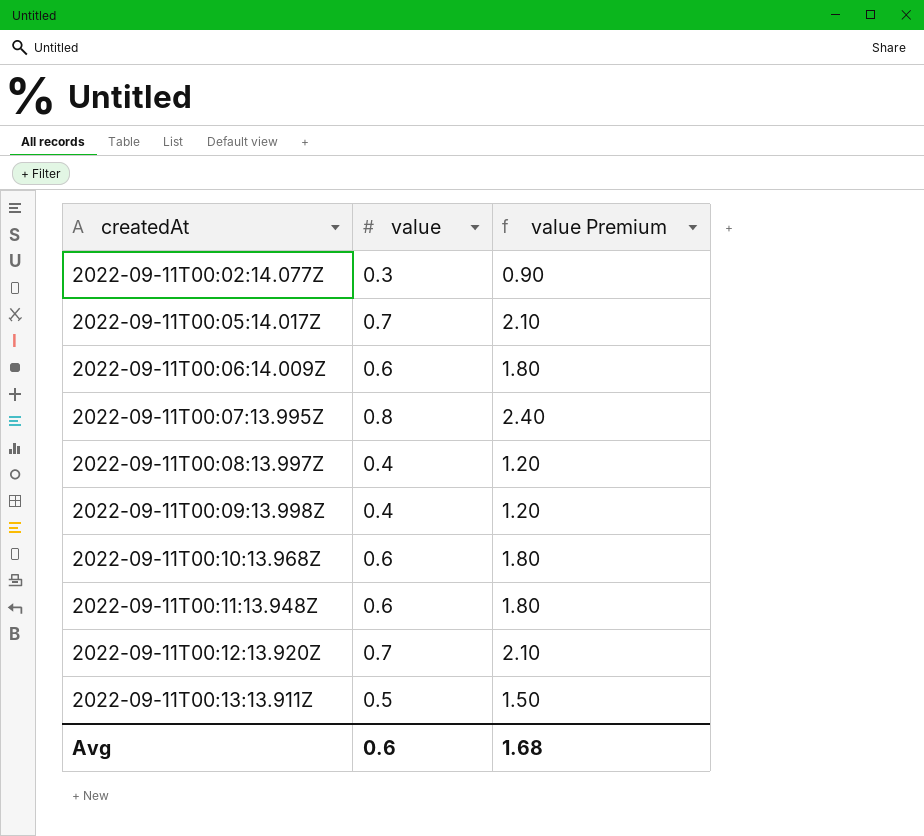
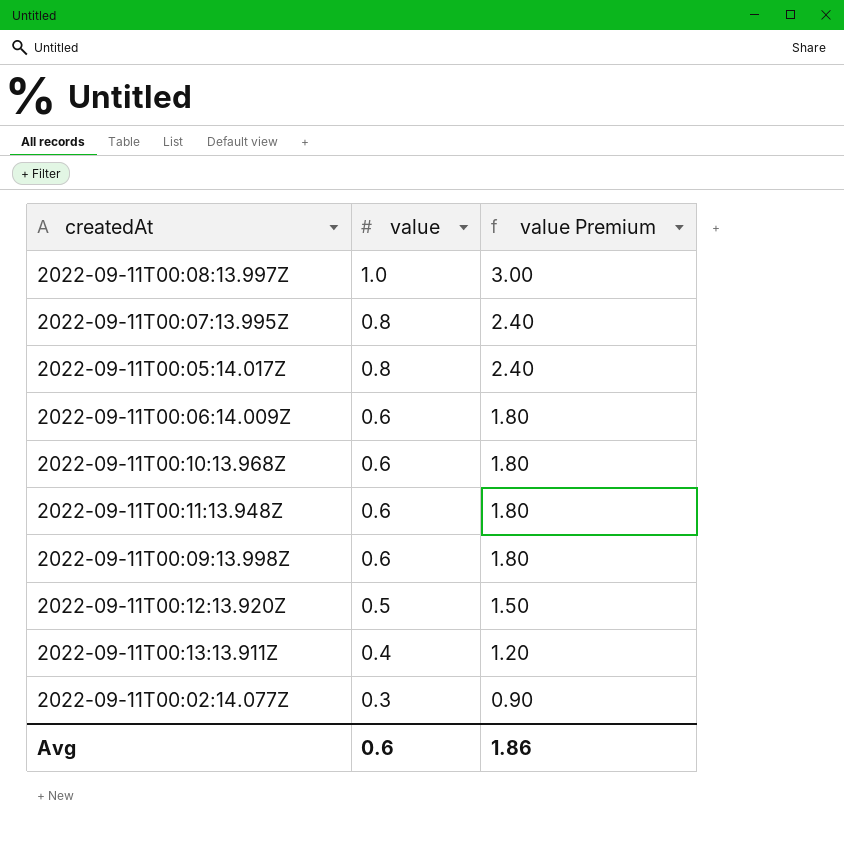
row order: createdAt ascending -> value descending
2022-09-11T00:08:13.997Z | value: 0.4 -> 1.0
2022-09-11T00:08:13.997Z | value Premium: 1.20 -> 3.00
2022-09-11T00:05:14.017Z | value: 0.7 -> 0.8
2022-09-11T00:05:14.017Z | value Premium: 2.10 -> 2.40
2022-09-11T00:09:13.998Z | value: 0.4 -> 0.6
2022-09-11T00:09:13.998Z | value Premium: 1.20 -> 1.80
2022-09-11T00:12:13.920Z | value: 0.7 -> 0.5
2022-09-11T00:12:13.920Z | value Premium: 2.10 -> 1.50
2022-09-11T00:13:13.911Z | value: 0.5 -> 0.4
2022-09-11T00:13:13.911Z | value Premium: 1.50 -> 1.20
Avg | value Premium: 1.68 -> 1.86

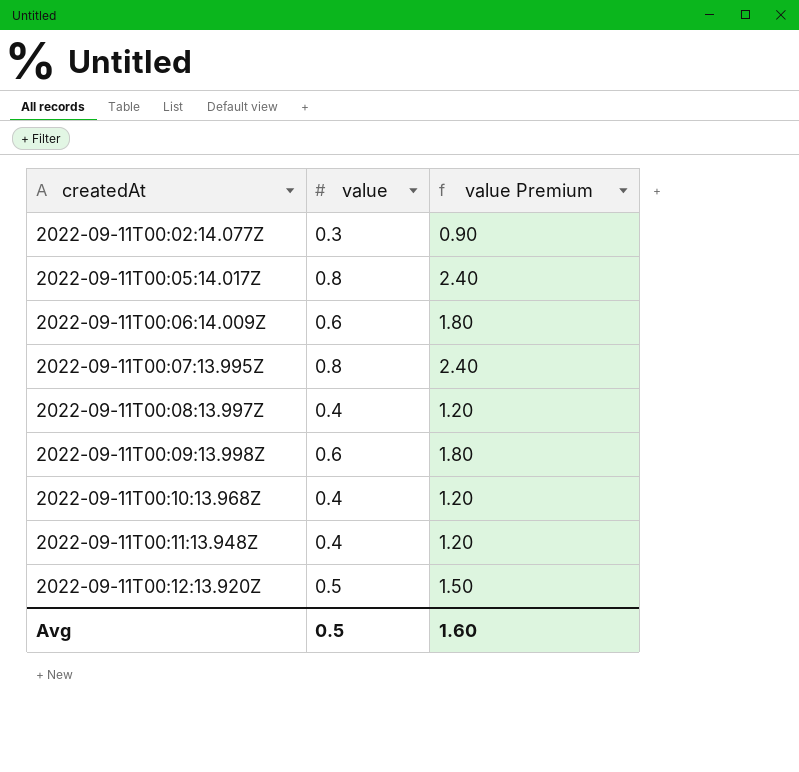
row order: value descending -> createdAt ascending
row 2022-09-11T00:13:13.911Z: 0.4 | 1.20 -> none
2022-09-11T00:08:13.997Z | value: 1.0 -> 0.4
2022-09-11T00:08:13.997Z | value Premium: 3.00 -> 1.20
2022-09-11T00:10:13.968Z | value: 0.6 -> 0.4
2022-09-11T00:10:13.968Z | value Premium: 1.80 -> 1.20
2022-09-11T00:11:13.948Z | value: 0.6 -> 0.4
2022-09-11T00:11:13.948Z | value Premium: 1.80 -> 1.20
Avg | value: 0.6 -> 0.5
Avg | value Premium: 1.86 -> 1.60

